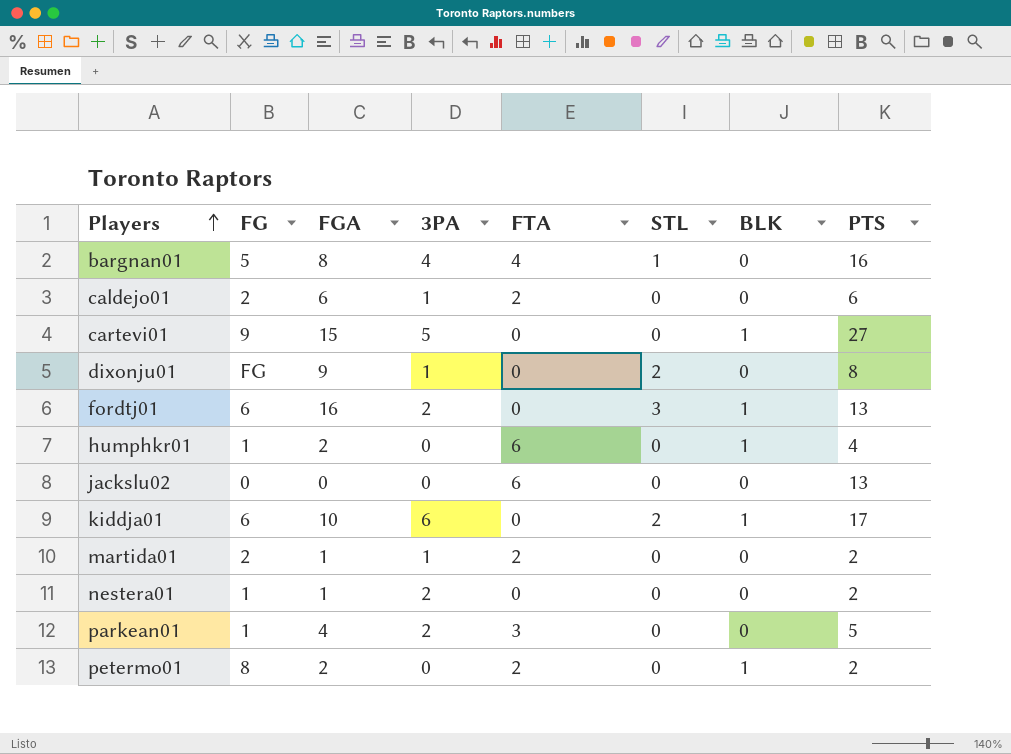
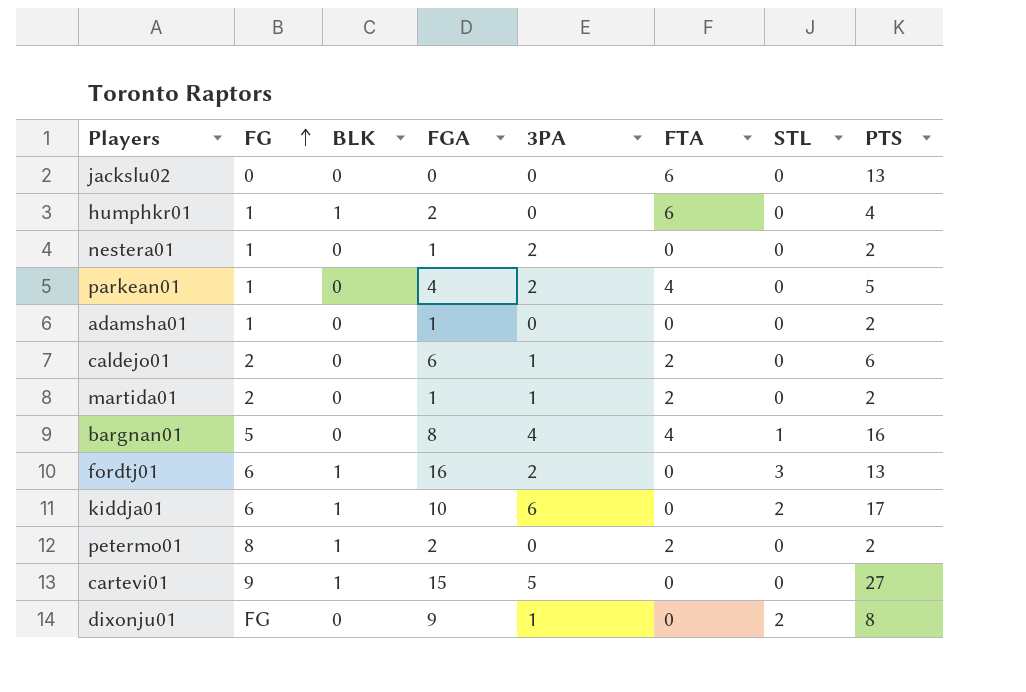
row order: Players ascending -> FG ascending
column BLK | position: 7 -> 3
parkean01 | FTA: 3 -> 4
row adamsha01: none -> 1 | 0 | 1 | 0 | 0 | 0 | 2

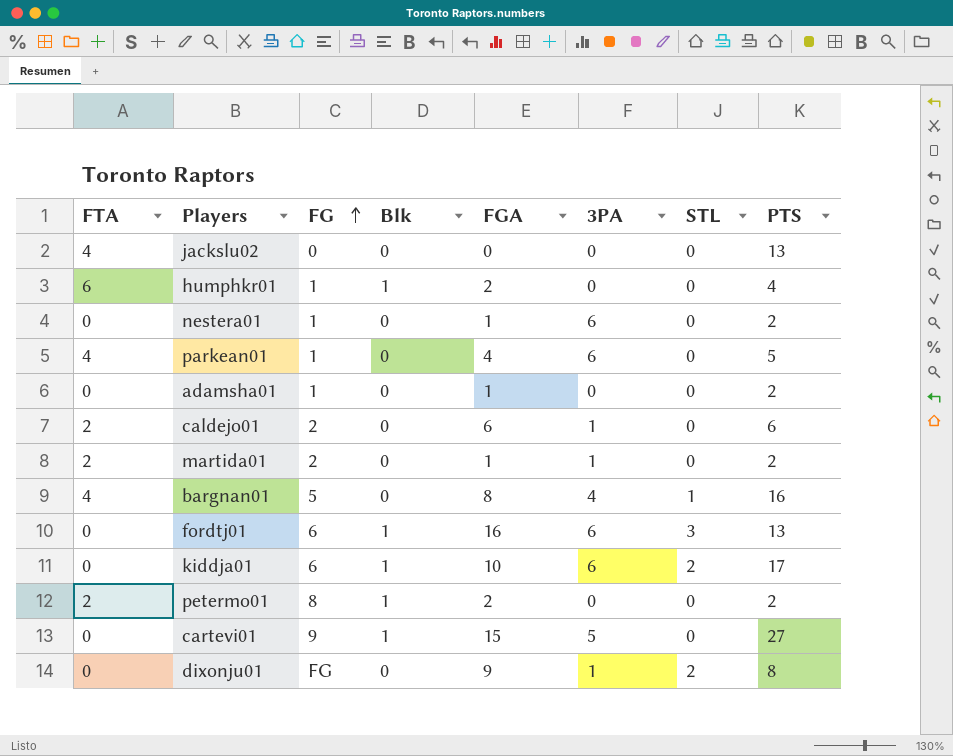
column FTA | position: 6 -> 1
column name: BLK -> Blk
jackslu02 | FTA: 6 -> 4
nestera01 | 3PA: 2 -> 6
parkean01 | 3PA: 2 -> 6
fordtj01 | 3PA: 2 -> 6

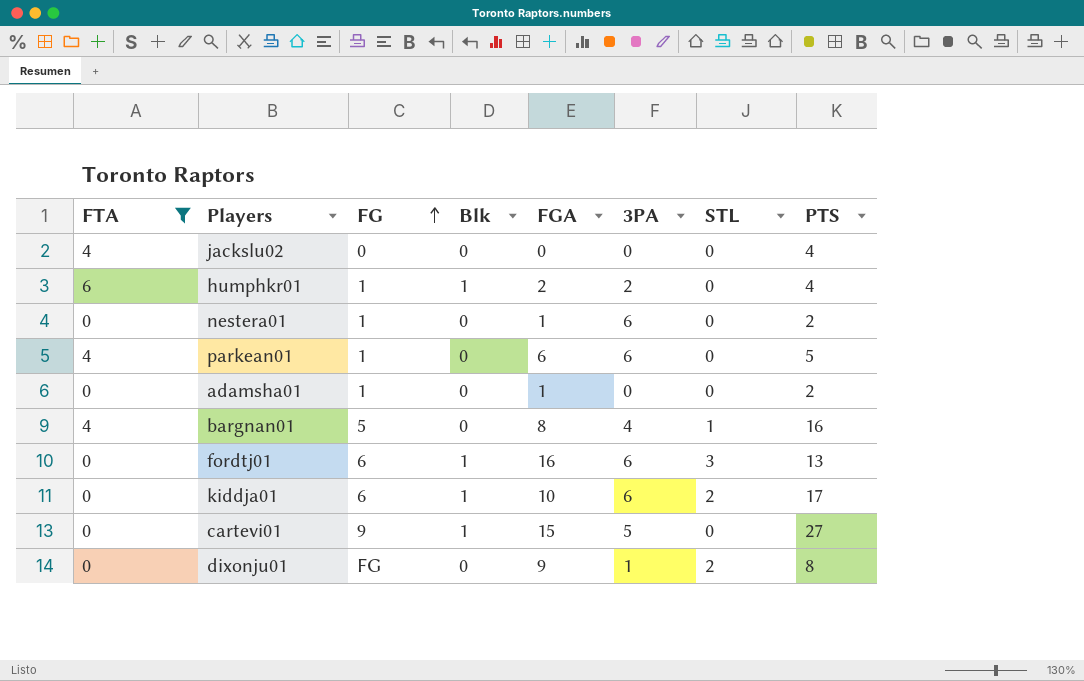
filter: none -> FTA != 2
jackslu02 | PTS: 13 -> 4
humphkr01 | 3PA: 0 -> 2
parkean01 | FGA: 4 -> 6

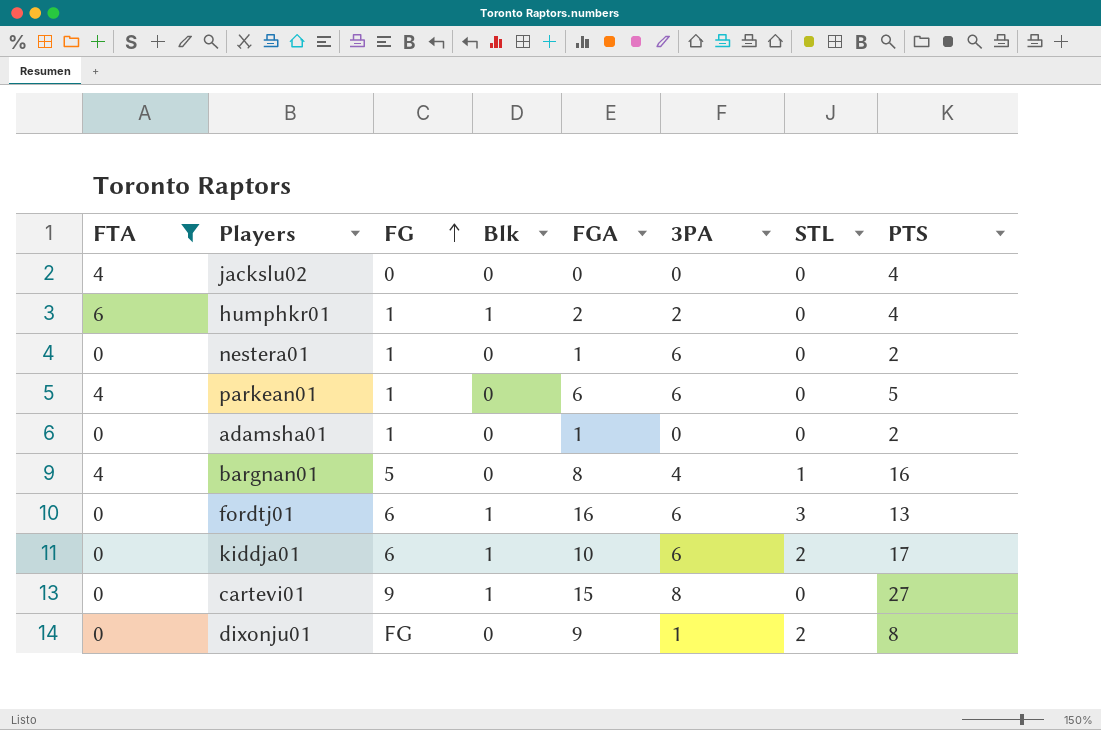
cartevi01 | 3PA: 5 -> 8

